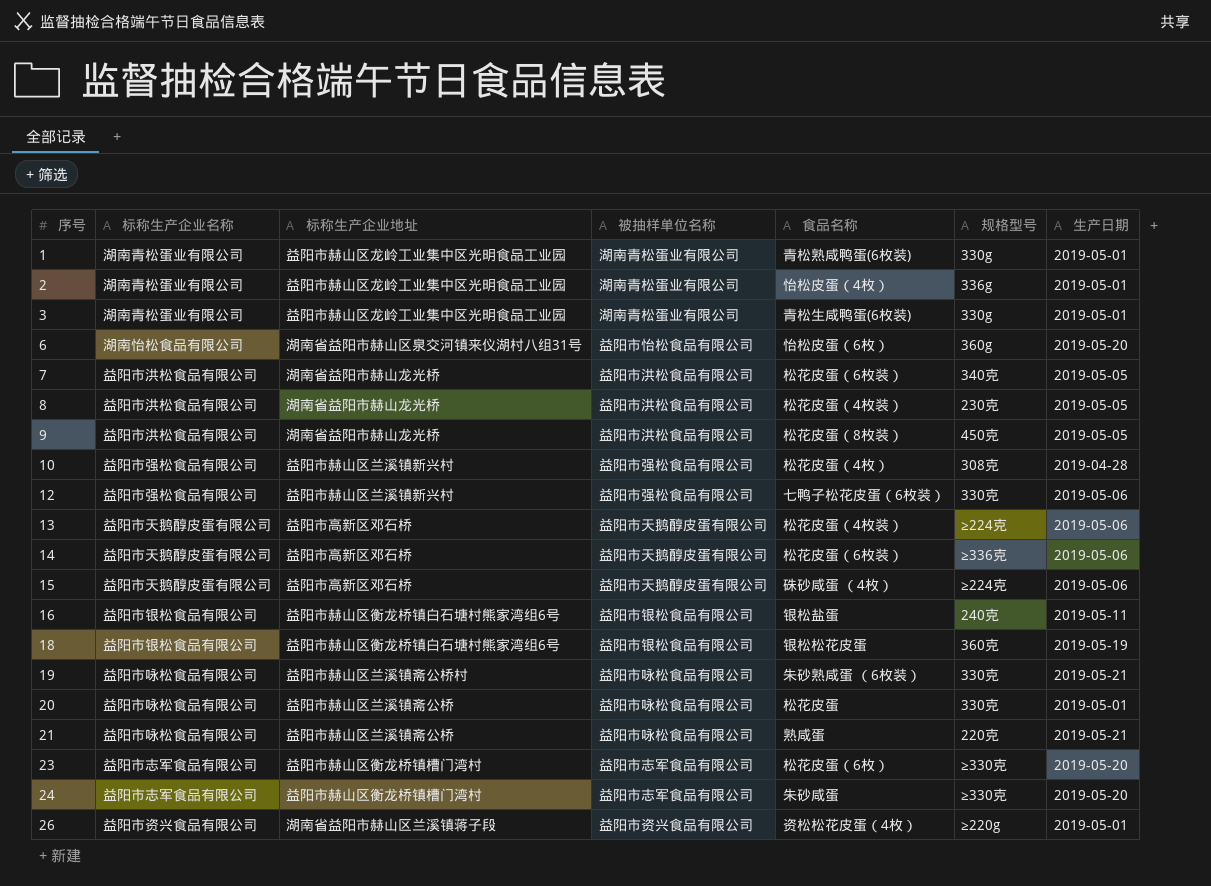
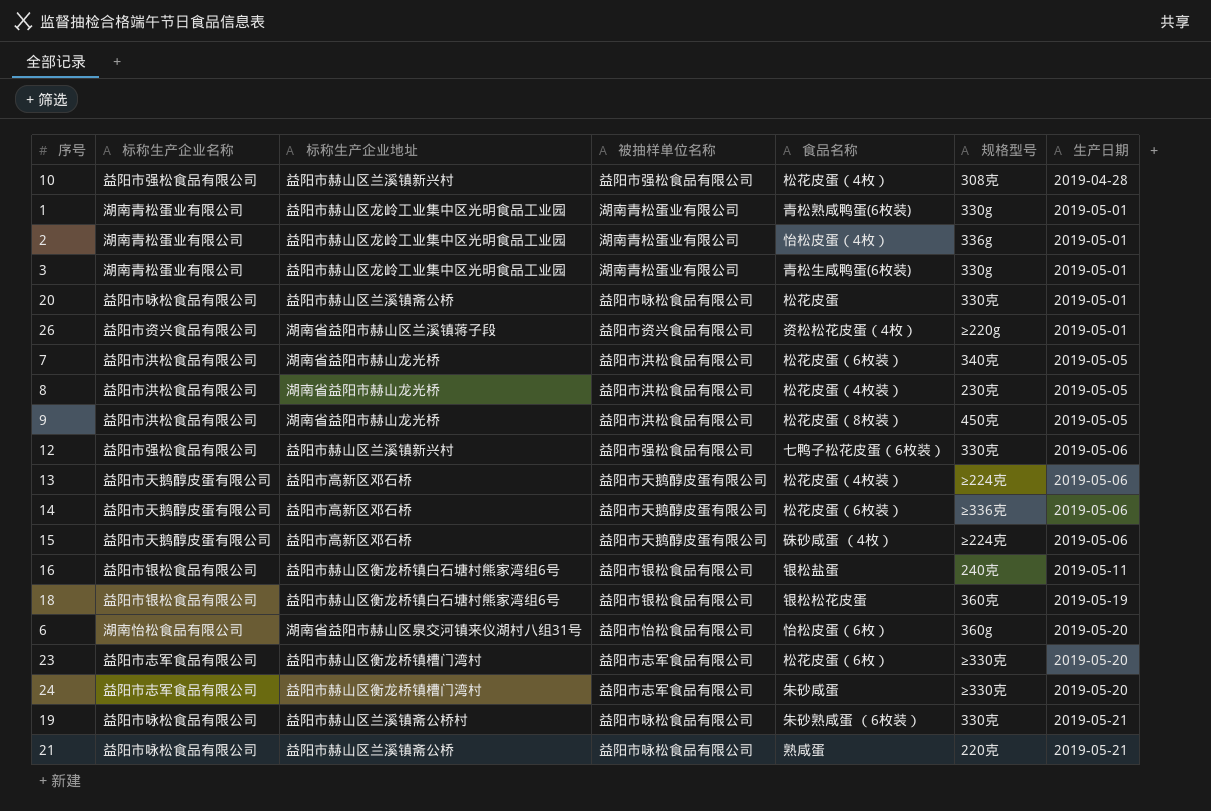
row order: 序号 ascending -> 生产日期 ascending

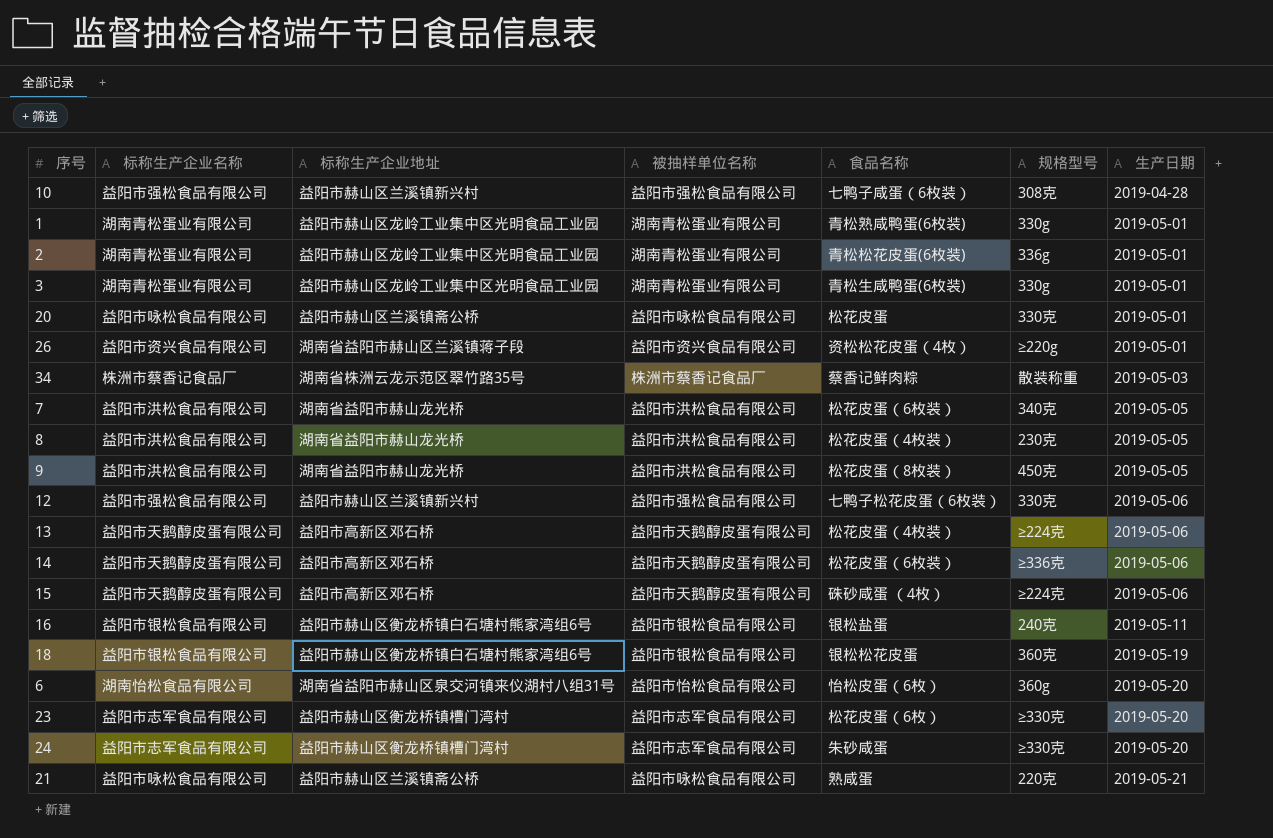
row 19: 益阳市咏松食品有限公司 | 益阳市赫山区兰溪镇斋公桥村 | 益阳市咏松食品有限公司 | 朱砂熟咸蛋 （6枚装） | 330克 | 2019-05-21 -> none
10 | 食品名称: 松花皮蛋（4枚） -> 七鸭子咸蛋（6枚装）
2 | 食品名称: 怡松皮蛋（4枚） -> 青松松花皮蛋(6枚装)
row 34: none -> 株洲市蔡香记食品厂 | 湖南省株洲云龙示范区翠竹路35号 | 株洲市蔡香记食品厂 | 蔡香记鲜肉粽 | 散装称重 | 2019-05-03

